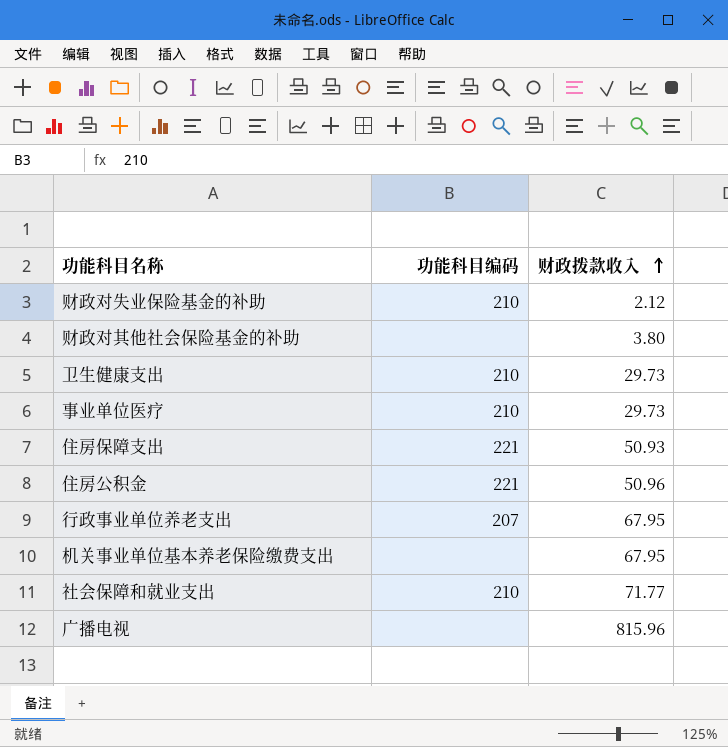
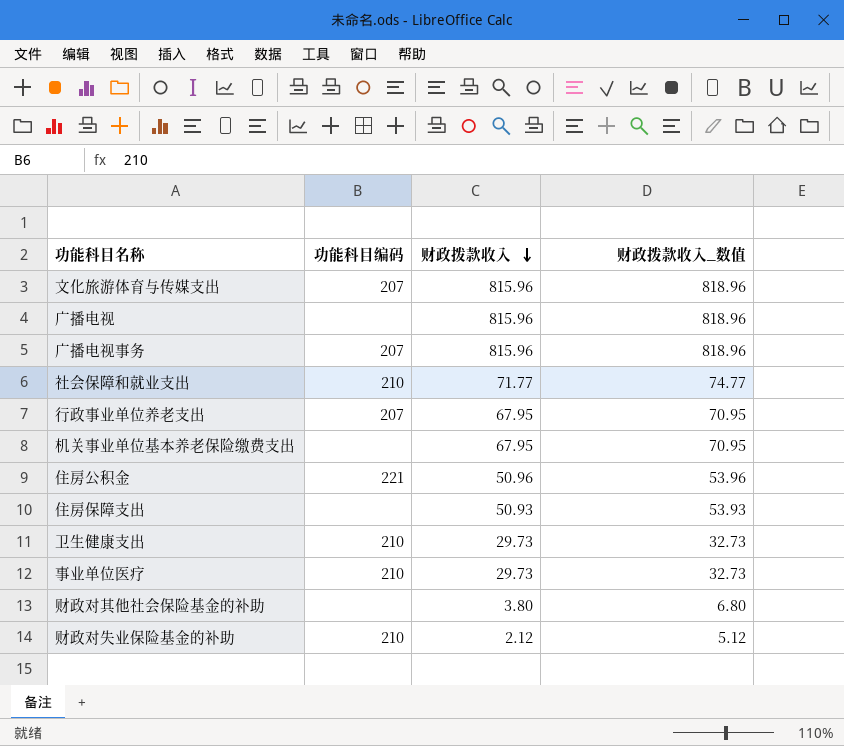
row order: 财政拨款收入 ascending -> 财政拨款收入 descending
column 财政拨款收入_数值 | formula: none -> [财政拨款收入] + 3
row 文化旅游体育与传媒支出: none -> 207 | 815.96 | 818.96
row 广播电视事务: none -> 207 | 815.96 | 818.96
住房保障支出 | 功能科目编码: 221 -> none

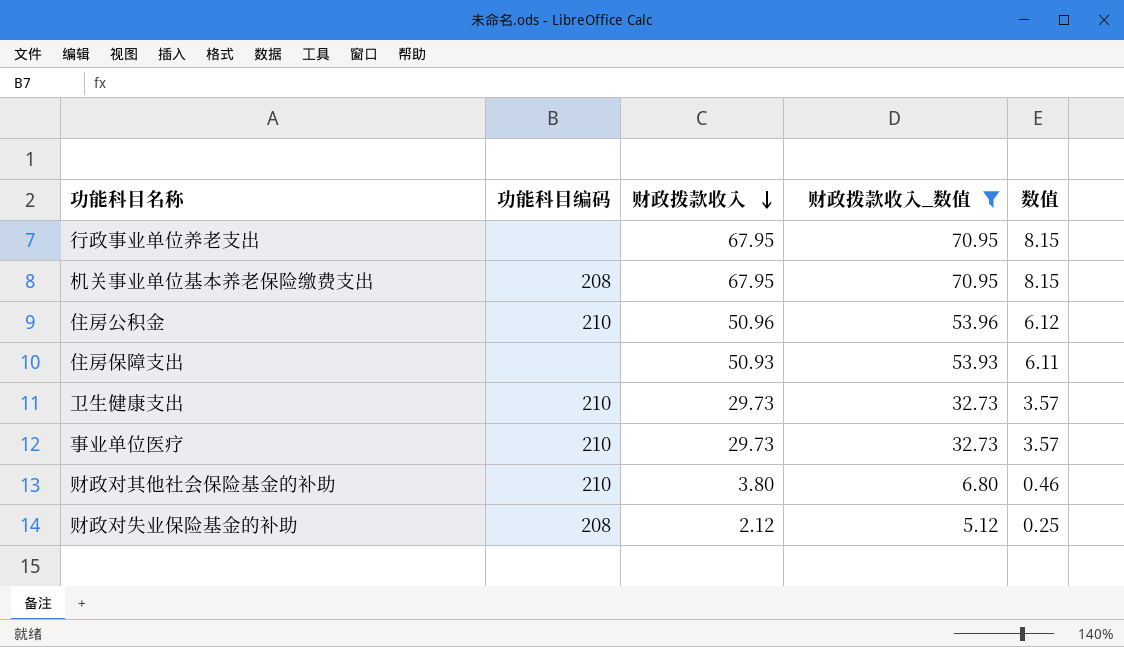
filter: none -> 财政拨款收入_数值 <= 70.95
column 数值 | formula: none -> [财政拨款收入] * 0.12
行政事业单位养老支出 | 功能科目编码: 207 -> none
机关事业单位基本养老保险缴费支出 | 功能科目编码: none -> 208
住房公积金 | 功能科目编码: 221 -> 210
财政对其他社会保险基金的补助 | 功能科目编码: none -> 210
财政对失业保险基金的补助 | 功能科目编码: 210 -> 208

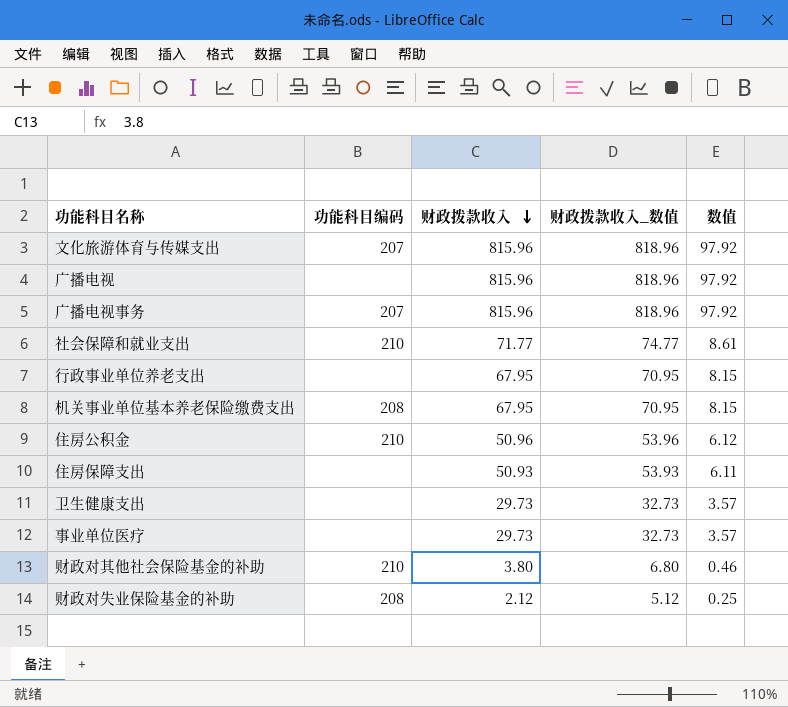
filter: 财政拨款收入_数值 <= 70.95 -> none
卫生健康支出 | 功能科目编码: 210 -> none
事业单位医疗 | 功能科目编码: 210 -> none

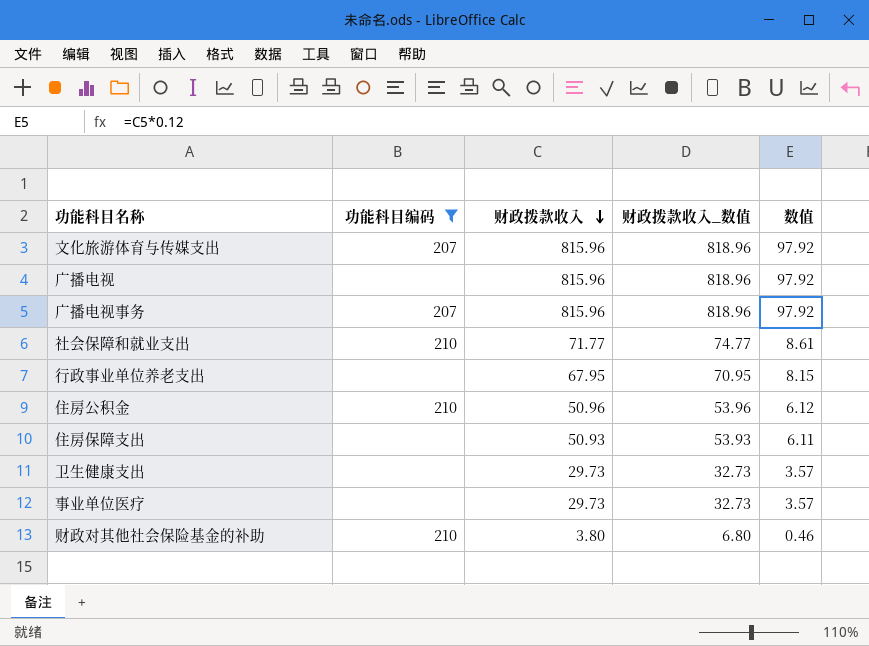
filter: none -> 功能科目编码 != 208

